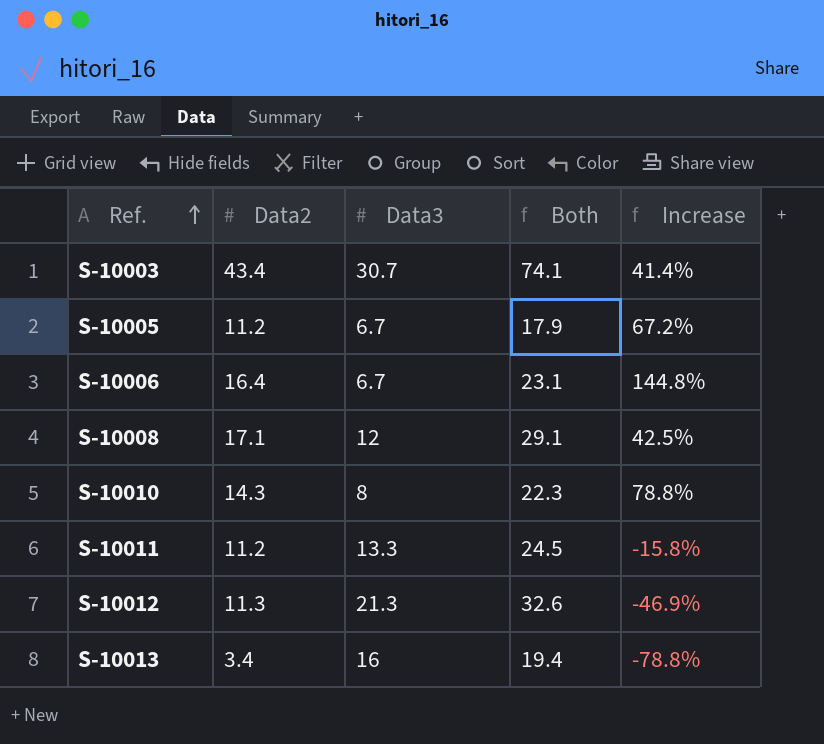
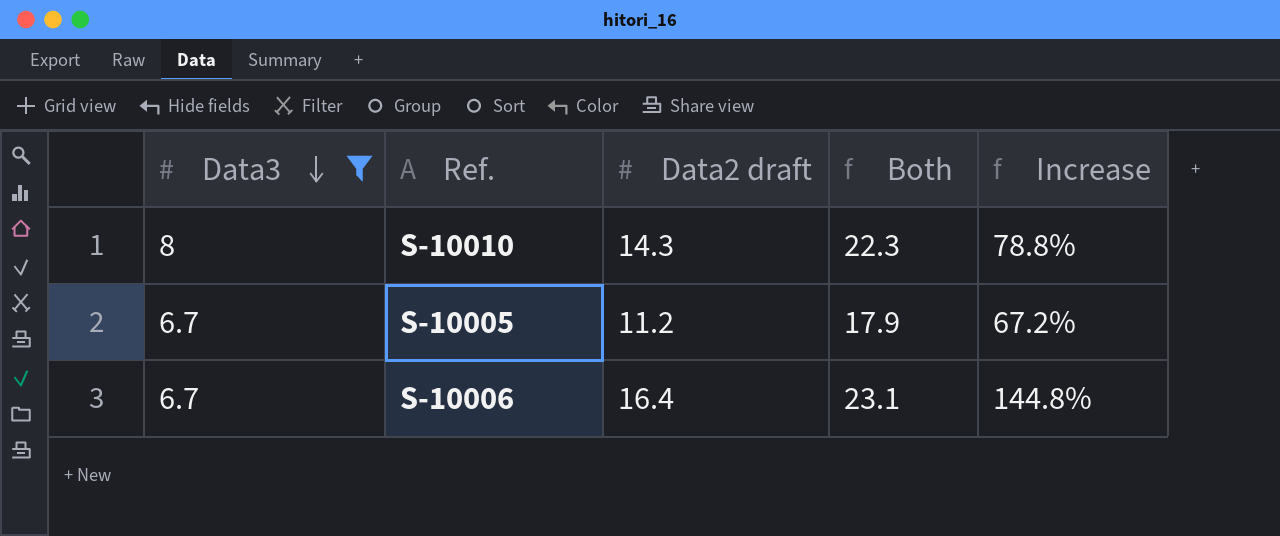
filter: none -> Data3 <= 8
row order: Ref. ascending -> Data3 descending
column Data3 | position: 3 -> 1
column name: Data2 -> Data2 draft

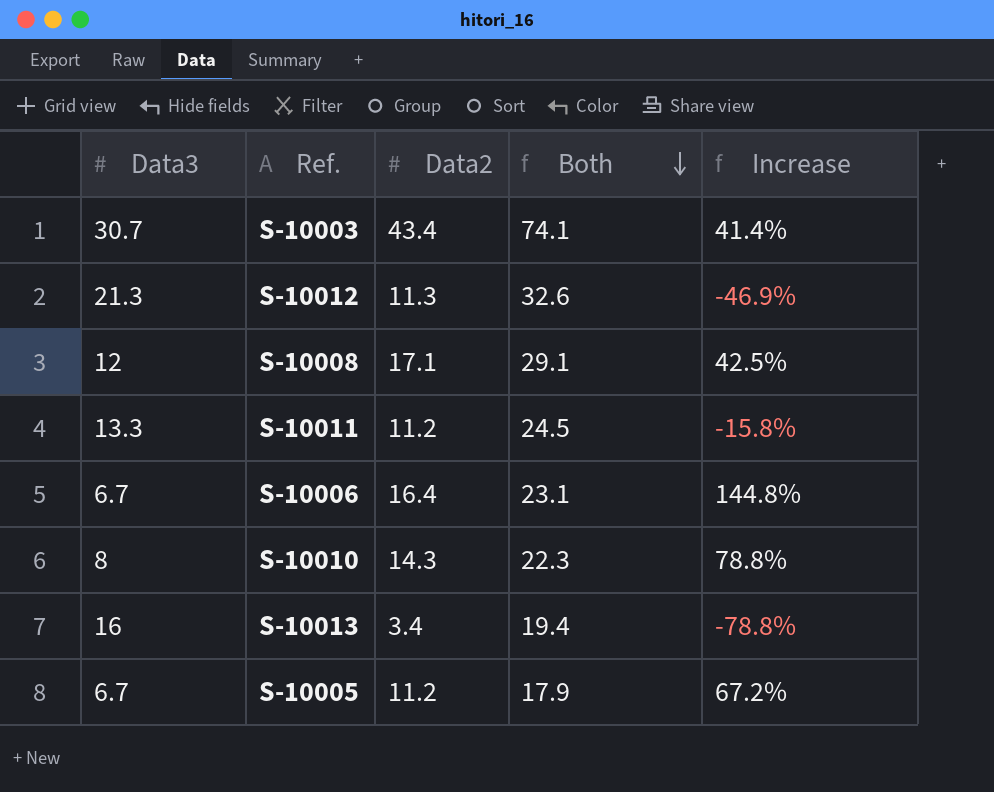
filter: Data3 <= 8 -> none
row order: Data3 descending -> Both descending
column name: Data2 draft -> Data2

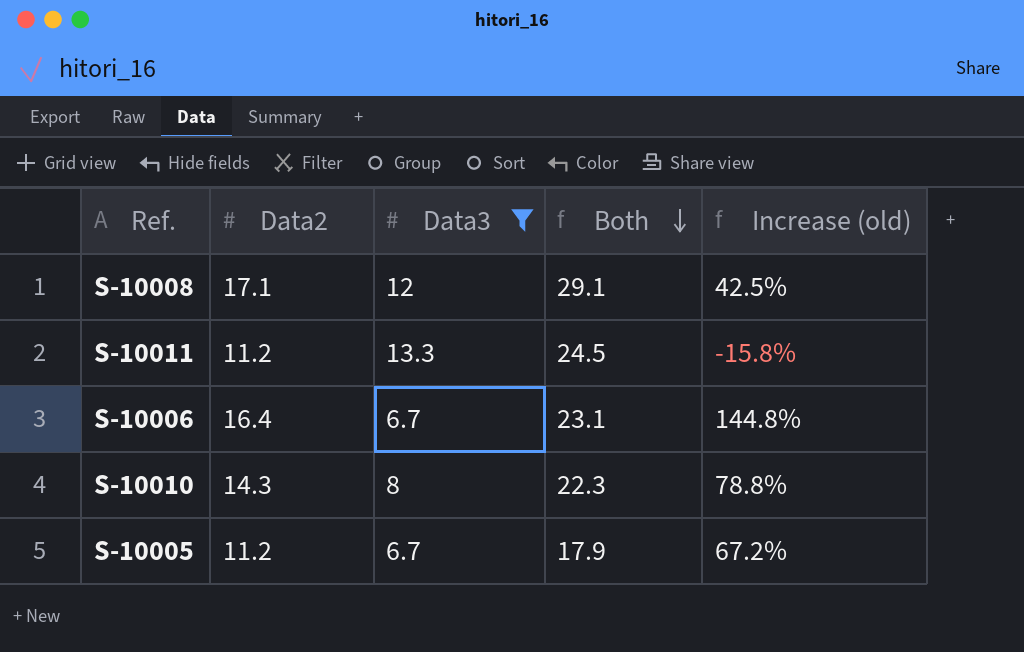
filter: none -> Data3 <= 13.3
column Data3 | position: 1 -> 3
column name: Increase -> Increase (old)

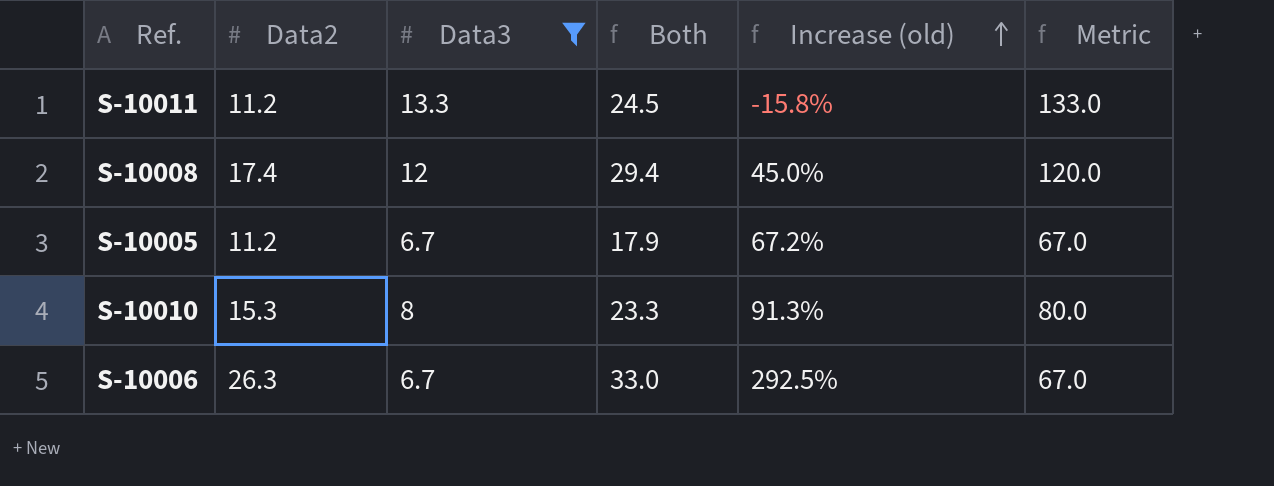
row order: Both descending -> Increase (old) ascending
column Metric | formula: none -> [Data3] * 10
S-10008 | Data2: 17.1 -> 17.4
S-10008 | Both: 29.1 -> 29.4
S-10008 | Increase (old): 42.5% -> 45.0%
S-10010 | Data2: 14.3 -> 15.3
S-10010 | Both: 22.3 -> 23.3
S-10010 | Increase (old): 78.8% -> 91.3%
S-10006 | Data2: 16.4 -> 26.3
S-10006 | Both: 23.1 -> 33.0
S-10006 | Increase (old): 144.8% -> 292.5%

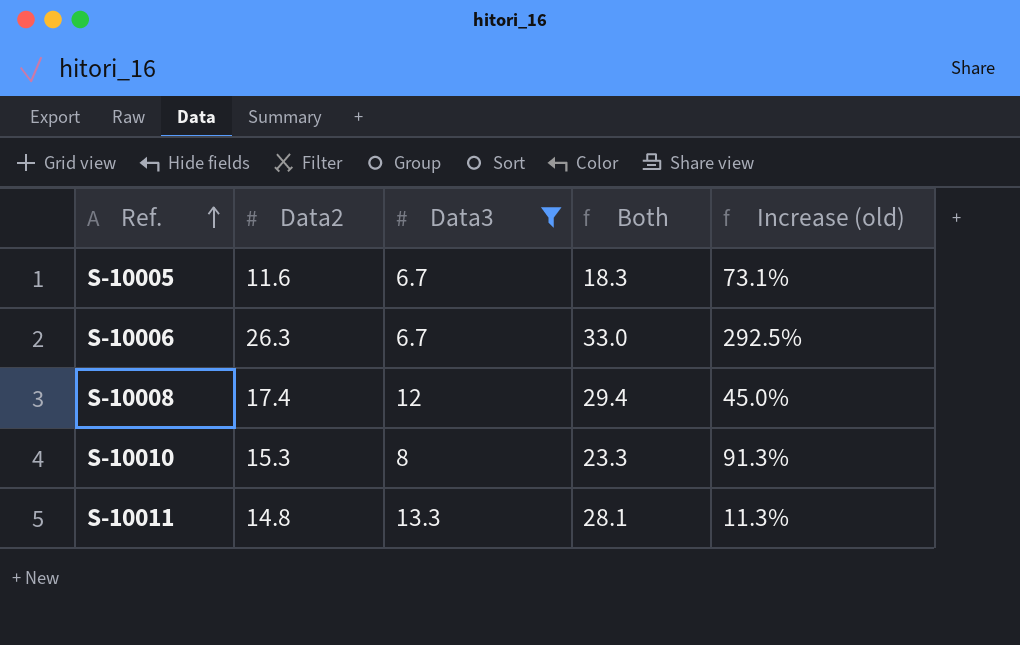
row order: Increase (old) ascending -> Ref. ascending
column Metric | formula: [Data3] * 10 -> none
S-10005 | Data2: 11.2 -> 11.6
S-10005 | Both: 17.9 -> 18.3
S-10005 | Increase (old): 67.2% -> 73.1%
S-10011 | Data2: 11.2 -> 14.8
S-10011 | Both: 24.5 -> 28.1
S-10011 | Increase (old): -15.8% -> 11.3%

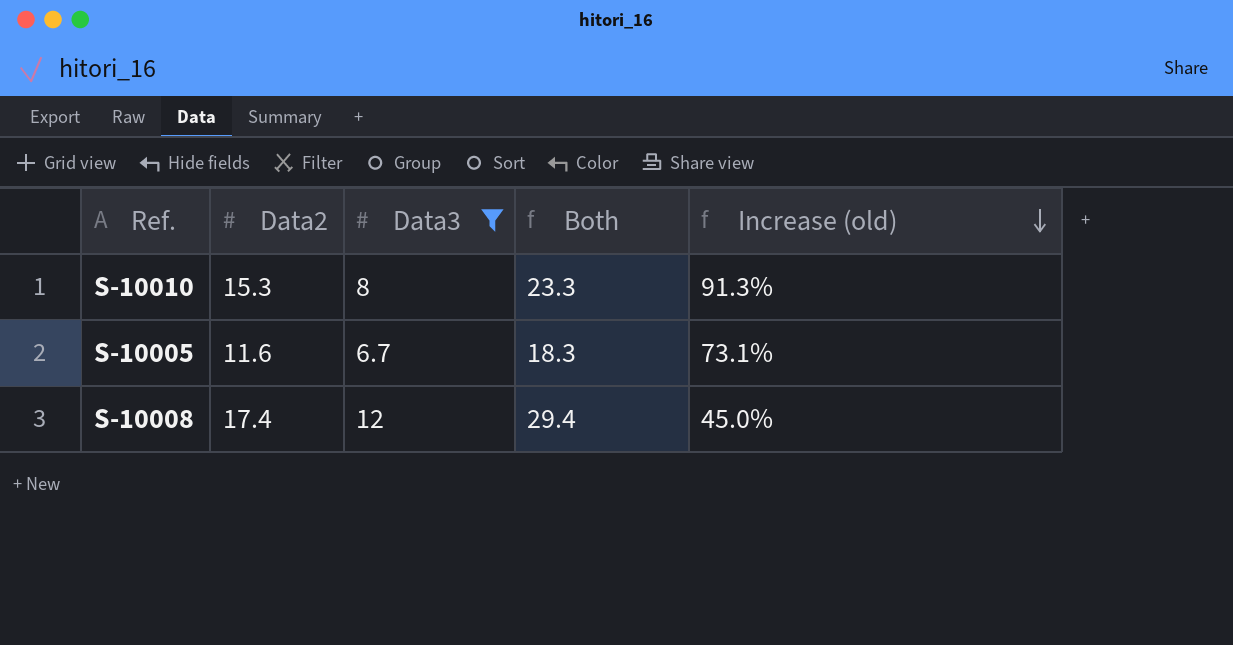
row order: Ref. ascending -> Increase (old) descending
row S-10006: 26.3 | 6.7 | 33.0 | 292.5% -> none
row S-10011: 14.8 | 13.3 | 28.1 | 11.3% -> none

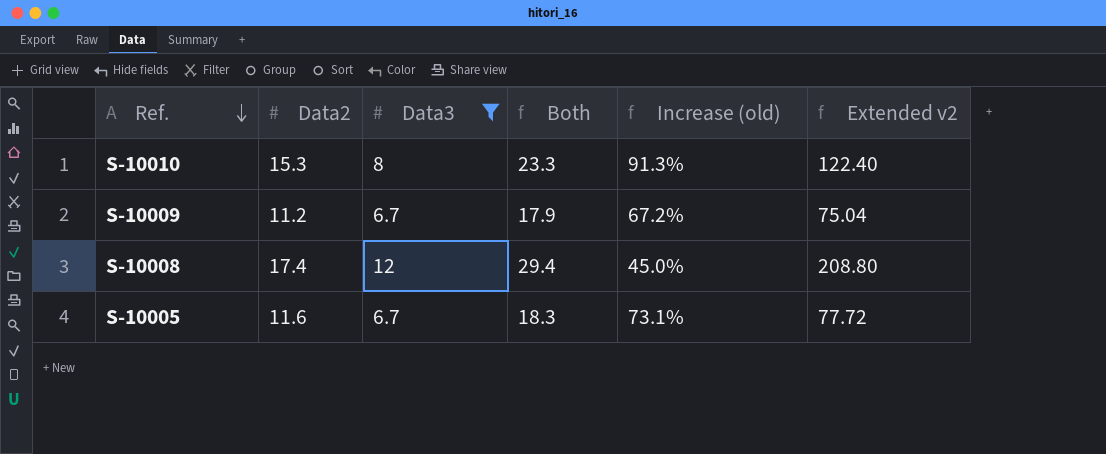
row order: Increase (old) descending -> Ref. descending
column Extended v2 | formula: none -> [Data2] * [Data3]
row S-10009: none -> 11.2 | 6.7 | 17.9 | 67.2% | 75.04

